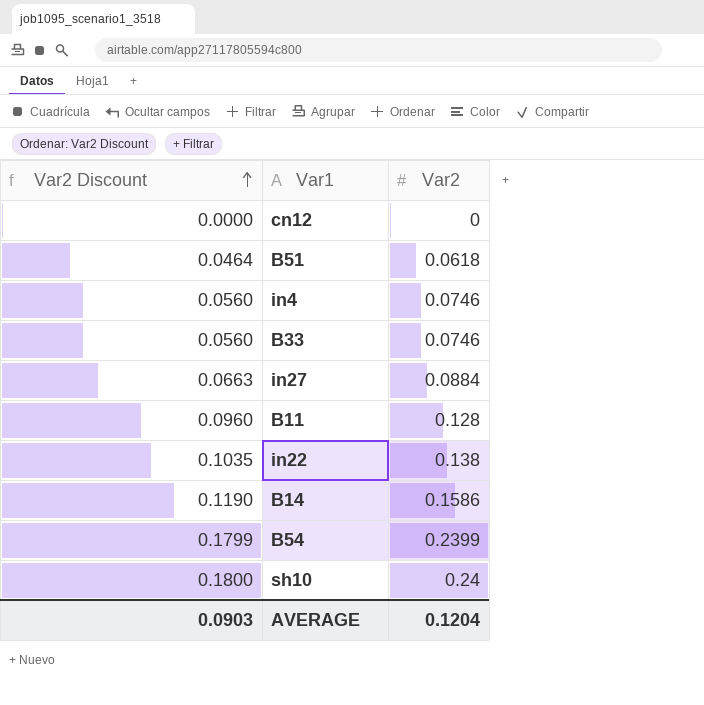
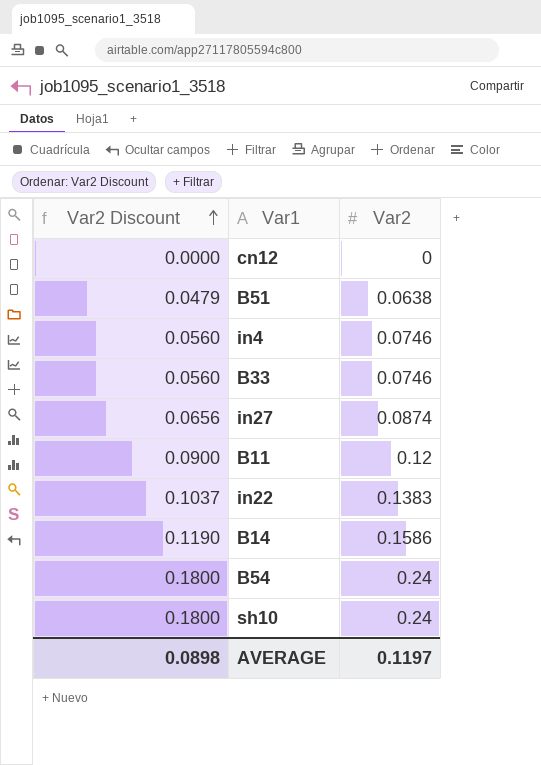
B51 | Var2 Discount: 0.0464 -> 0.0479
B51 | Var2: 0.0618 -> 0.0638
in27 | Var2 Discount: 0.0663 -> 0.0656
in27 | Var2: 0.0884 -> 0.0874
B11 | Var2 Discount: 0.0960 -> 0.0900
B11 | Var2: 0.128 -> 0.12
in22 | Var2 Discount: 0.1035 -> 0.1037
in22 | Var2: 0.138 -> 0.1383
B54 | Var2 Discount: 0.1799 -> 0.1800
B54 | Var2: 0.2399 -> 0.24
AVERAGE | Var2 Discount: 0.0903 -> 0.0898
AVERAGE | Var2: 0.1204 -> 0.1197

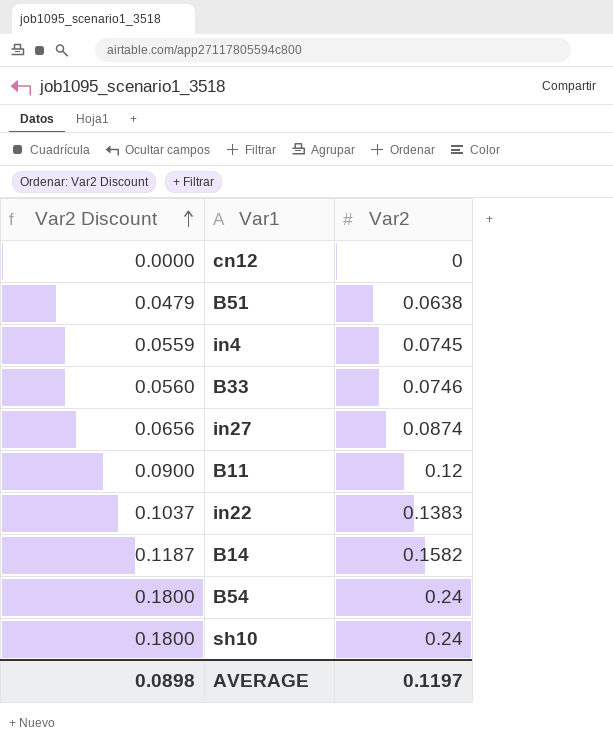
in4 | Var2 Discount: 0.0560 -> 0.0559
in4 | Var2: 0.0746 -> 0.0745
B14 | Var2 Discount: 0.1190 -> 0.1187
B14 | Var2: 0.1586 -> 0.1582

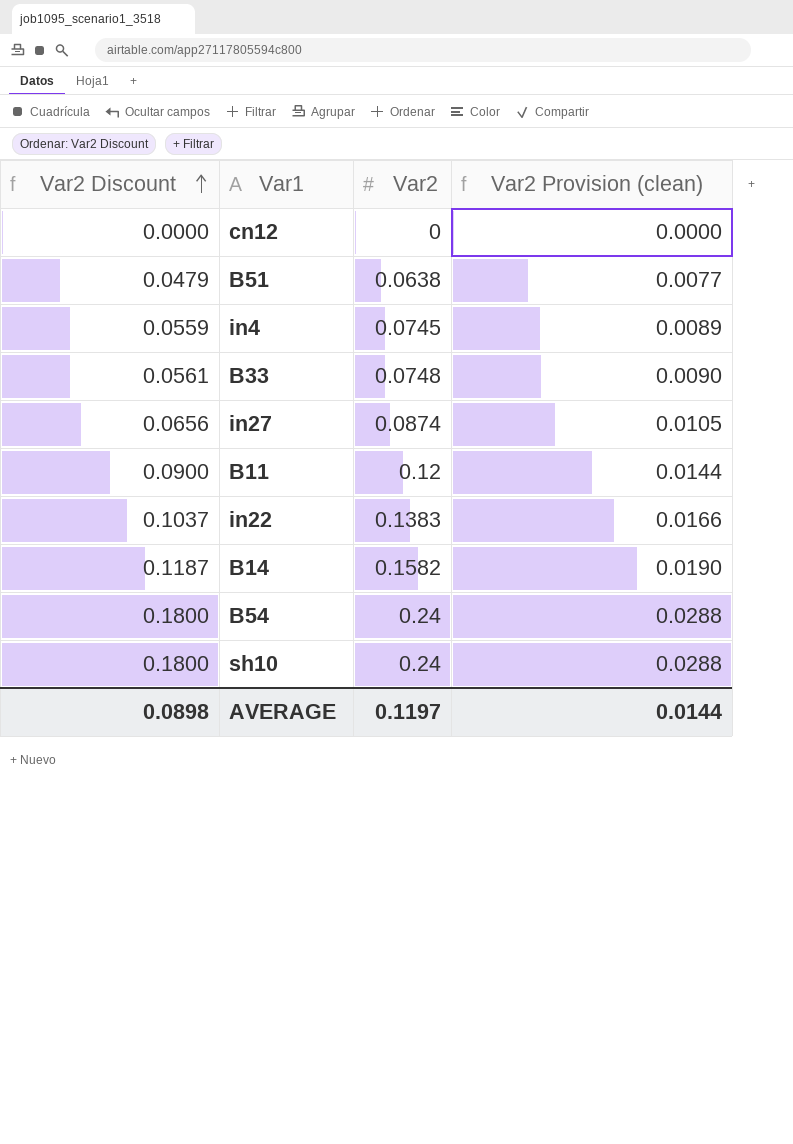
column Var2 Provision (clean) | formula: none -> [Var2] * 0.12
B33 | Var2 Discount: 0.0560 -> 0.0561
B33 | Var2: 0.0746 -> 0.0748

